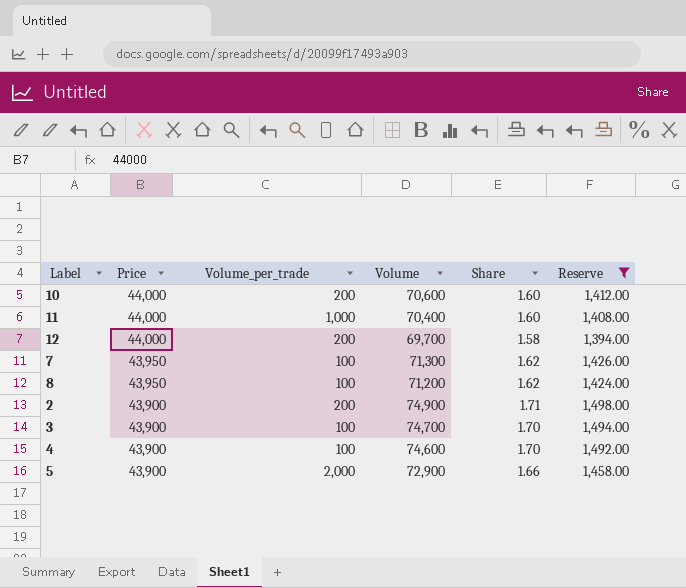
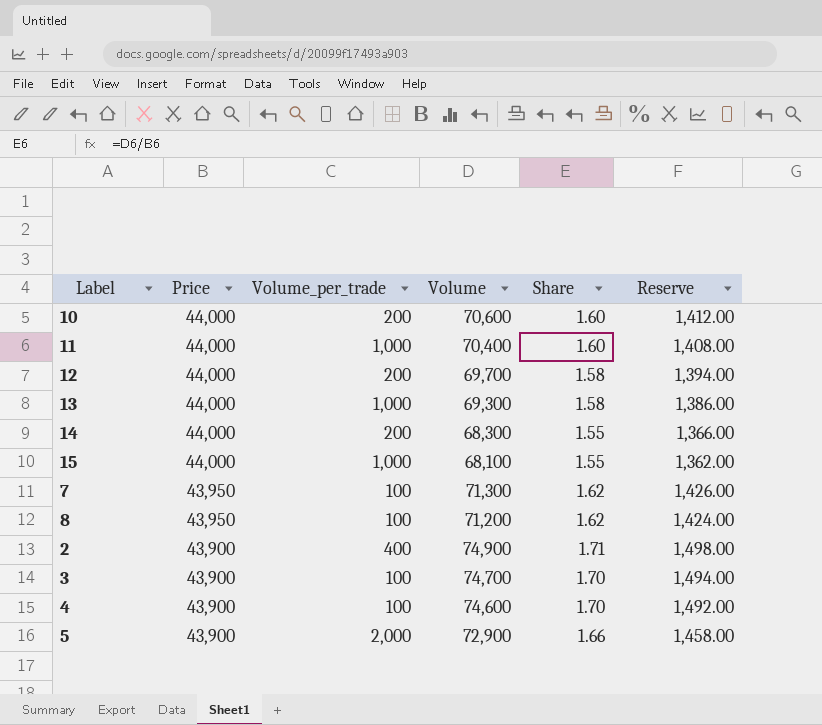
filter: Reserve >= 1,394.00 -> none
2 | Volume_per_trade: 200 -> 400

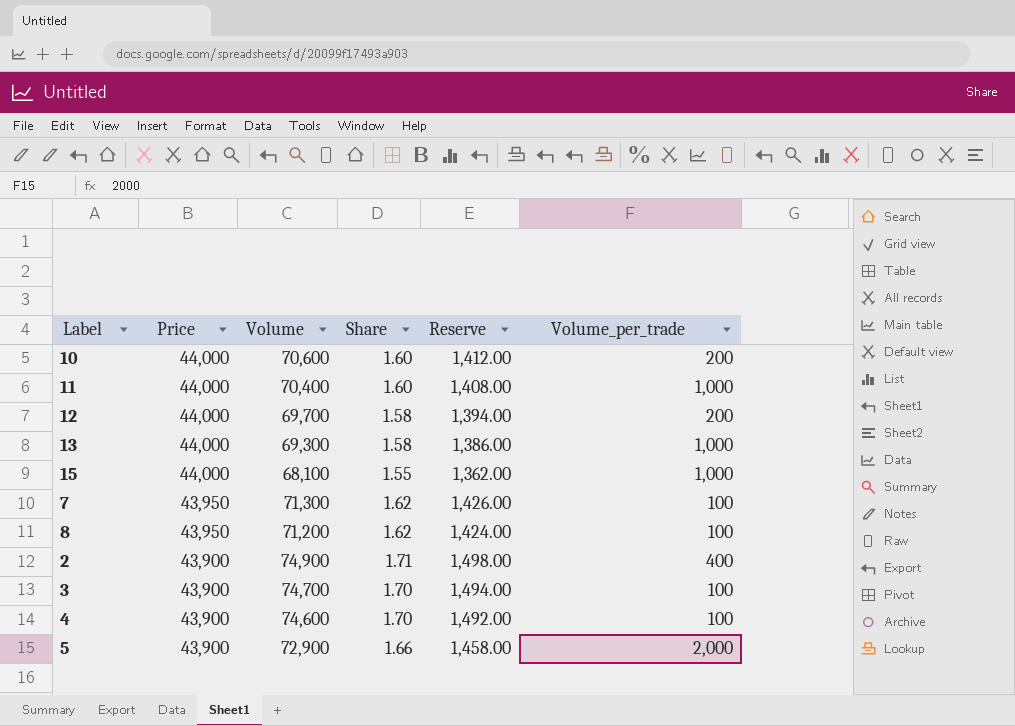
column Volume_per_trade | position: 3 -> 6
row 14: 44,000 | 200 | 68,300 | 1.55 | 1,366.00 -> none

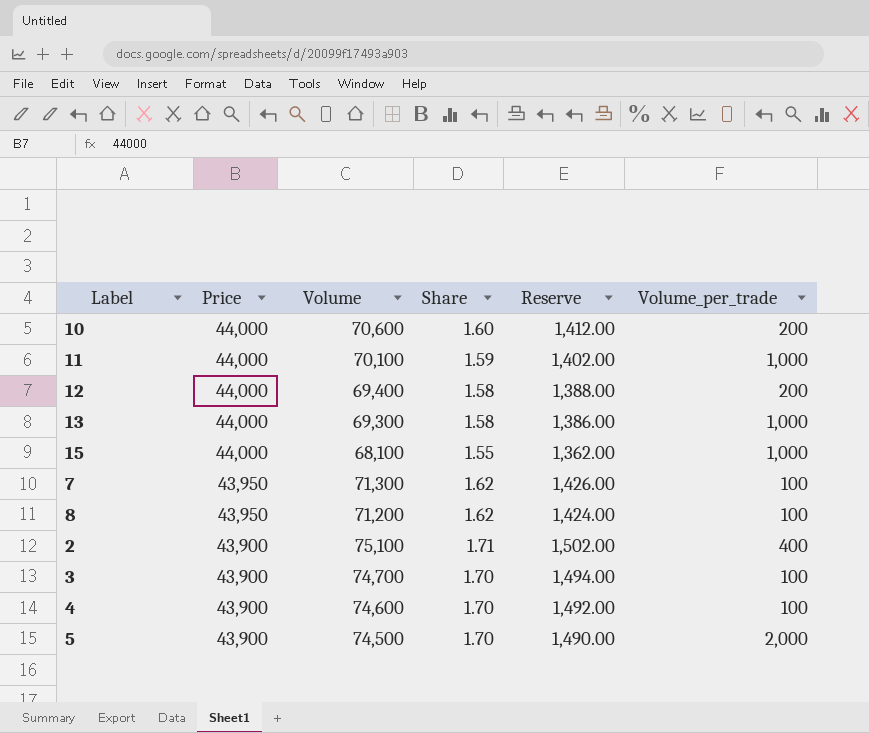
11 | Volume: 70,400 -> 70,100
11 | Share: 1.60 -> 1.59
11 | Reserve: 1,408.00 -> 1,402.00
12 | Volume: 69,700 -> 69,400
12 | Reserve: 1,394.00 -> 1,388.00
2 | Volume: 74,900 -> 75,100
2 | Reserve: 1,498.00 -> 1,502.00
5 | Volume: 72,900 -> 74,500
5 | Share: 1.66 -> 1.70
5 | Reserve: 1,458.00 -> 1,490.00

